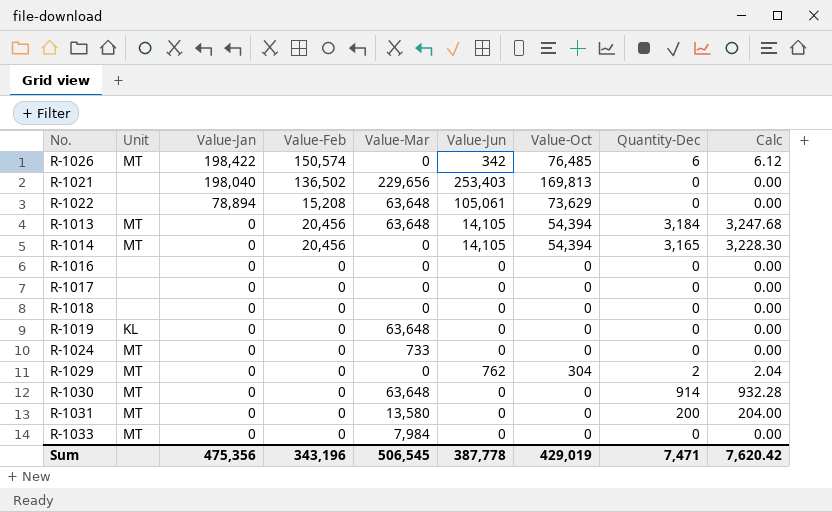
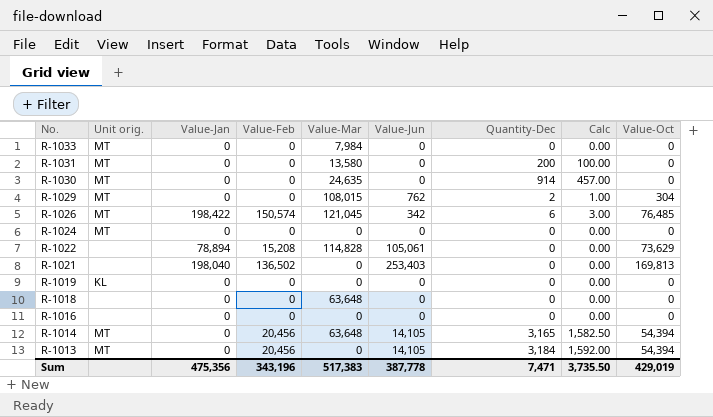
row order: Value-Jan descending -> No. descending
column name: Unit -> Unit orig.
column Calc | formula: [Quantity-Dec] * 1.02 -> [Quantity-Dec] * 0.5
column Value-Oct | position: 7 -> 9
row R-1017: none | 0 | 0 | 0 | 0 | 0 | 0 | 0.00 -> none
R-1030 | Value-Mar: 63,648 -> 24,635
R-1029 | Value-Mar: 0 -> 108,015
R-1026 | Value-Mar: 0 -> 121,045
R-1024 | Value-Mar: 733 -> 0
R-1022 | Value-Mar: 63,648 -> 114,828
R-1021 | Value-Mar: 229,656 -> 0
R-1019 | Value-Mar: 63,648 -> 0
R-1018 | Value-Mar: 0 -> 63,648
R-1014 | Value-Mar: 0 -> 63,648
R-1013 | Value-Mar: 63,648 -> 0
Sum | Value-Mar: 506,545 -> 517,383
Sum | Calc: 7,620.42 -> 3,735.50

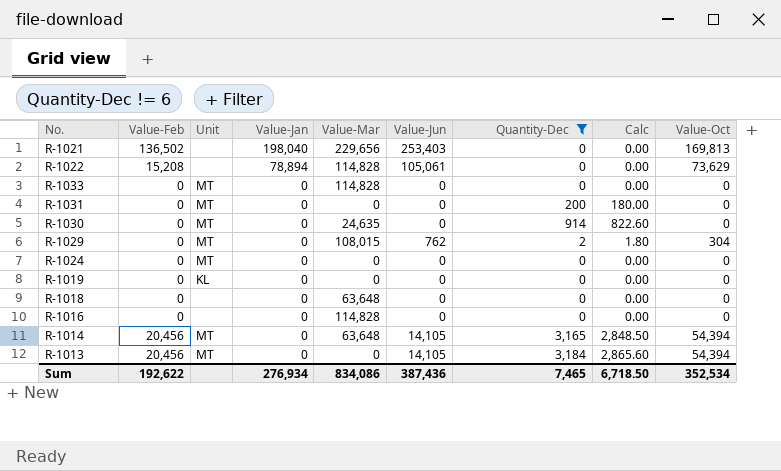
filter: none -> Quantity-Dec != 6
row order: No. descending -> Value-Jan descending
column Value-Feb | position: 4 -> 2
column name: Unit orig. -> Unit
column Calc | formula: [Quantity-Dec] * 0.5 -> [Quantity-Dec] * 0.9
R-1021 | Value-Mar: 0 -> 229,656
R-1033 | Value-Mar: 7,984 -> 114,828
R-1031 | Value-Mar: 13,580 -> 0
R-1016 | Value-Mar: 0 -> 114,828
Sum | Value-Feb: 343,196 -> 192,622
Sum | Value-Jan: 475,356 -> 276,934
Sum | Value-Mar: 517,383 -> 834,086
Sum | Value-Jun: 387,778 -> 387,436
Sum | Quantity-Dec: 7,471 -> 7,465
Sum | Calc: 3,735.50 -> 6,718.50
Sum | Value-Oct: 429,019 -> 352,534

